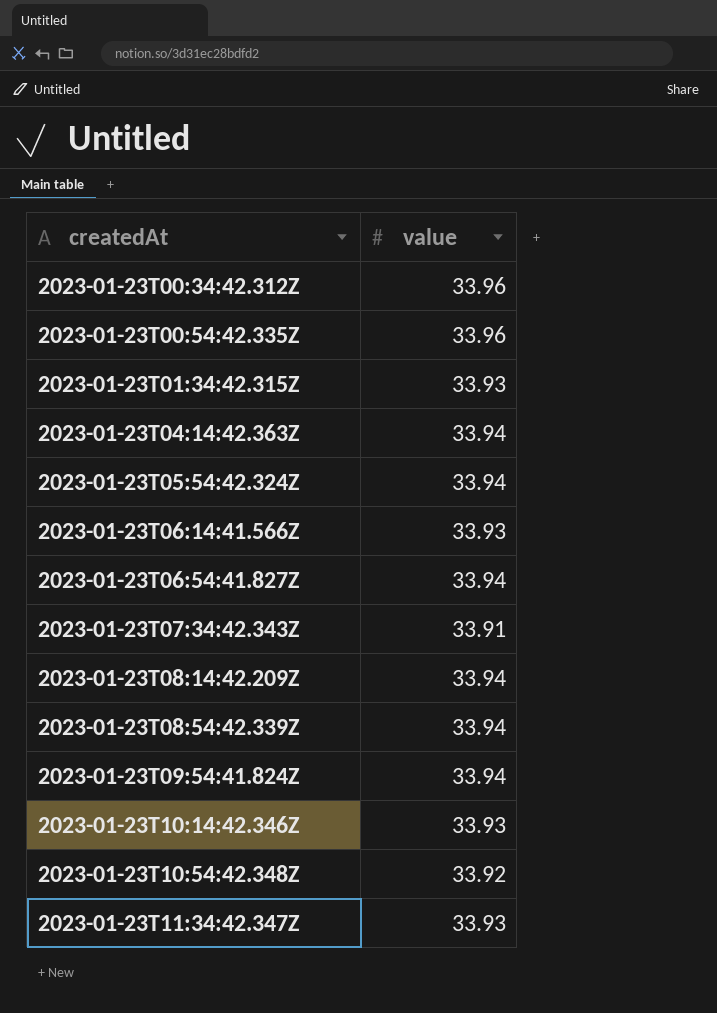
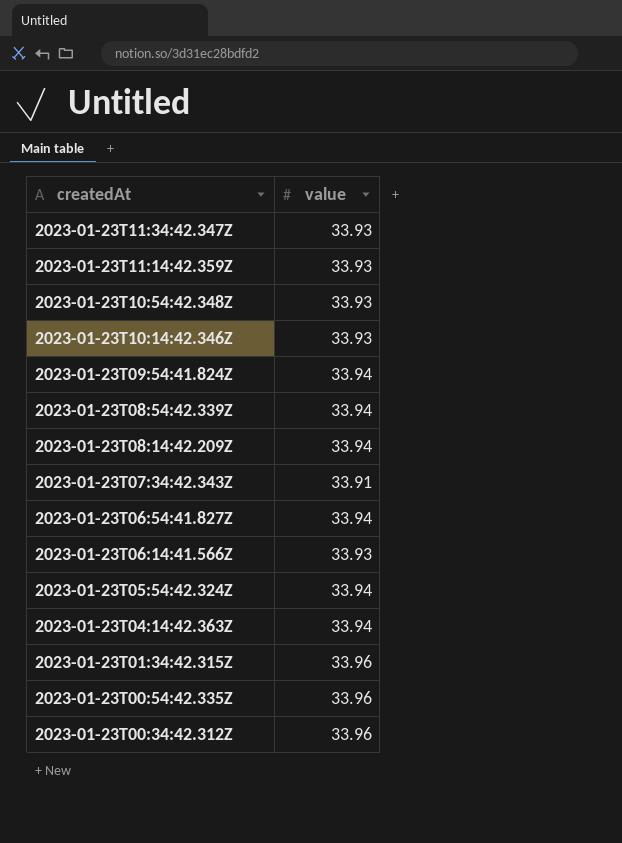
row order: createdAt ascending -> createdAt descending
row 2023-01-23T11:14:42.359Z: none -> 33.93
2023-01-23T10:54:42.348Z | value: 33.92 -> 33.93
2023-01-23T01:34:42.315Z | value: 33.93 -> 33.96

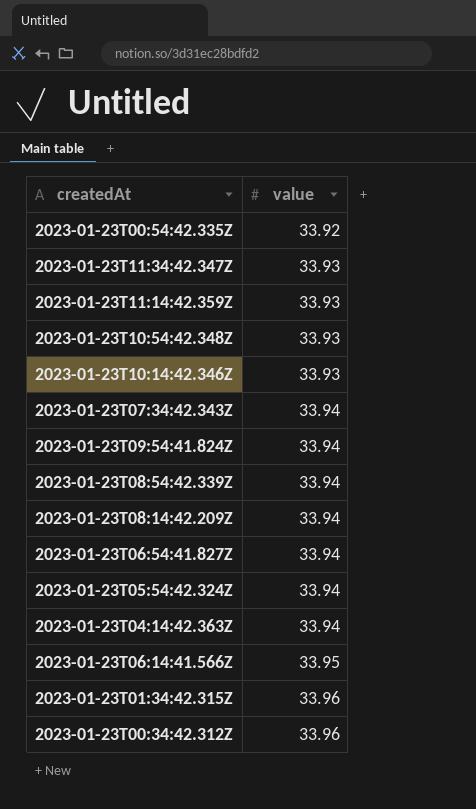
row order: createdAt descending -> value ascending
2023-01-23T00:54:42.335Z | value: 33.96 -> 33.92
2023-01-23T07:34:42.343Z | value: 33.91 -> 33.94
2023-01-23T06:14:41.566Z | value: 33.93 -> 33.95

